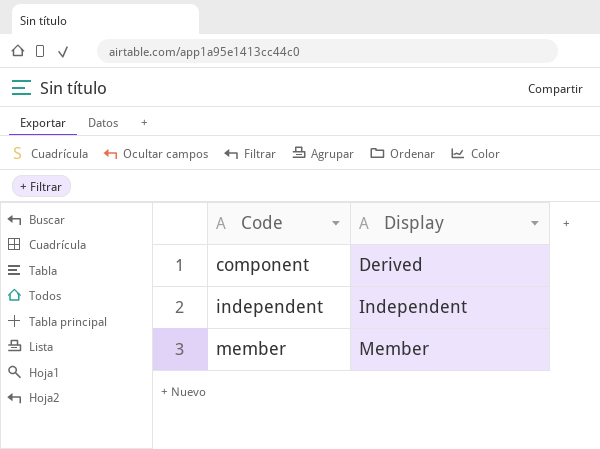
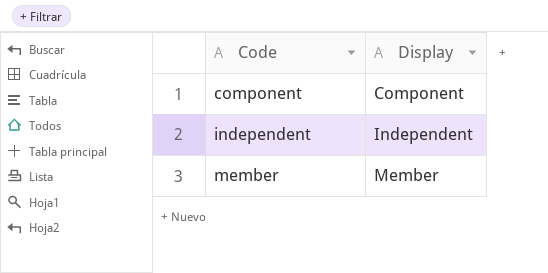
component | Display: Derived -> Component

